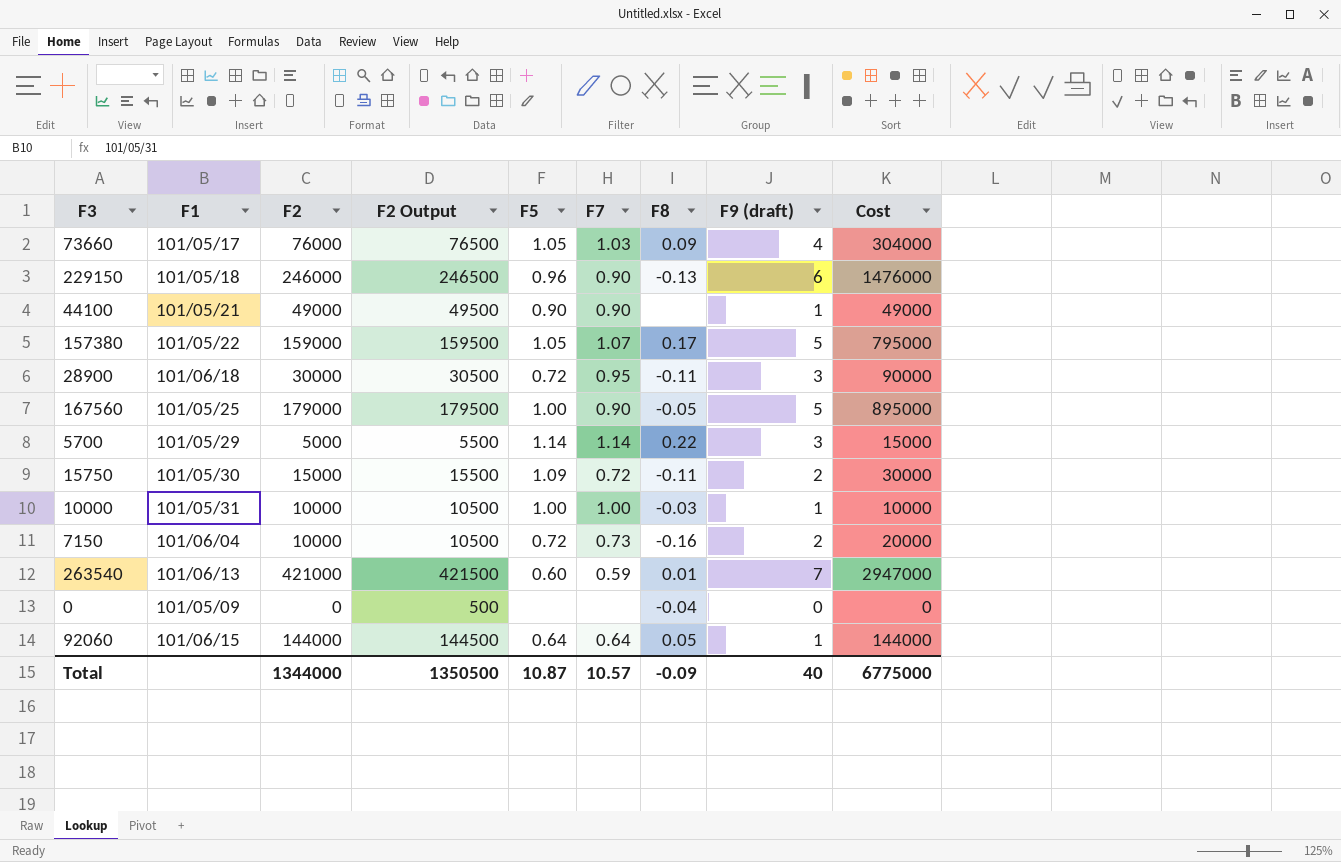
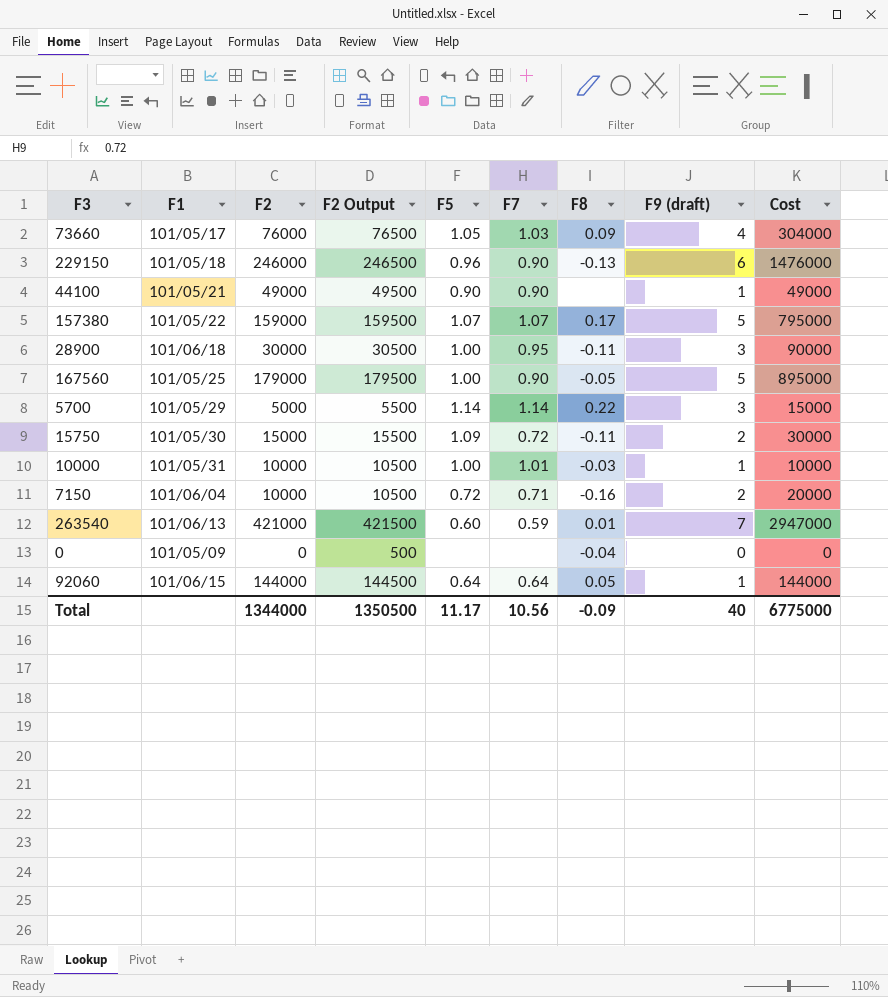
157380 | F5: 1.05 -> 1.07
28900 | F5: 0.72 -> 1.00
10000 | F7: 1.00 -> 1.01
7150 | F7: 0.73 -> 0.71
Total | F5: 10.87 -> 11.17
Total | F7: 10.57 -> 10.56

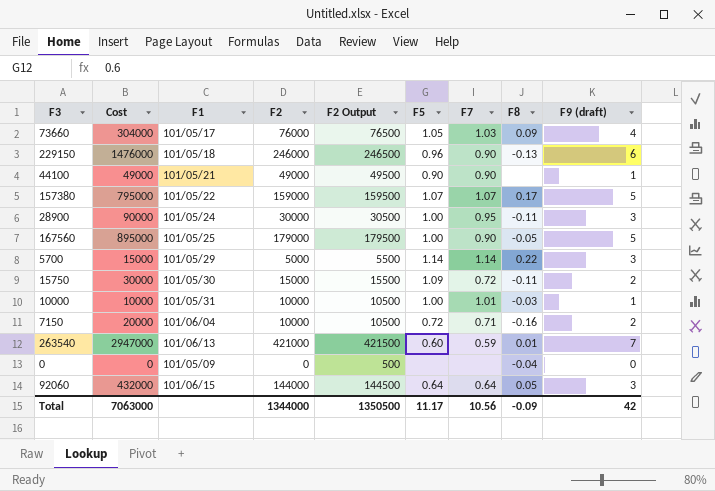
column Cost | position: 9 -> 2
28900 | F1: 101/06/18 -> 101/05/24
92060 | Cost: 144000 -> 432000
92060 | F9 (draft): 1 -> 3
Total | Cost: 6775000 -> 7063000
Total | F9 (draft): 40 -> 42

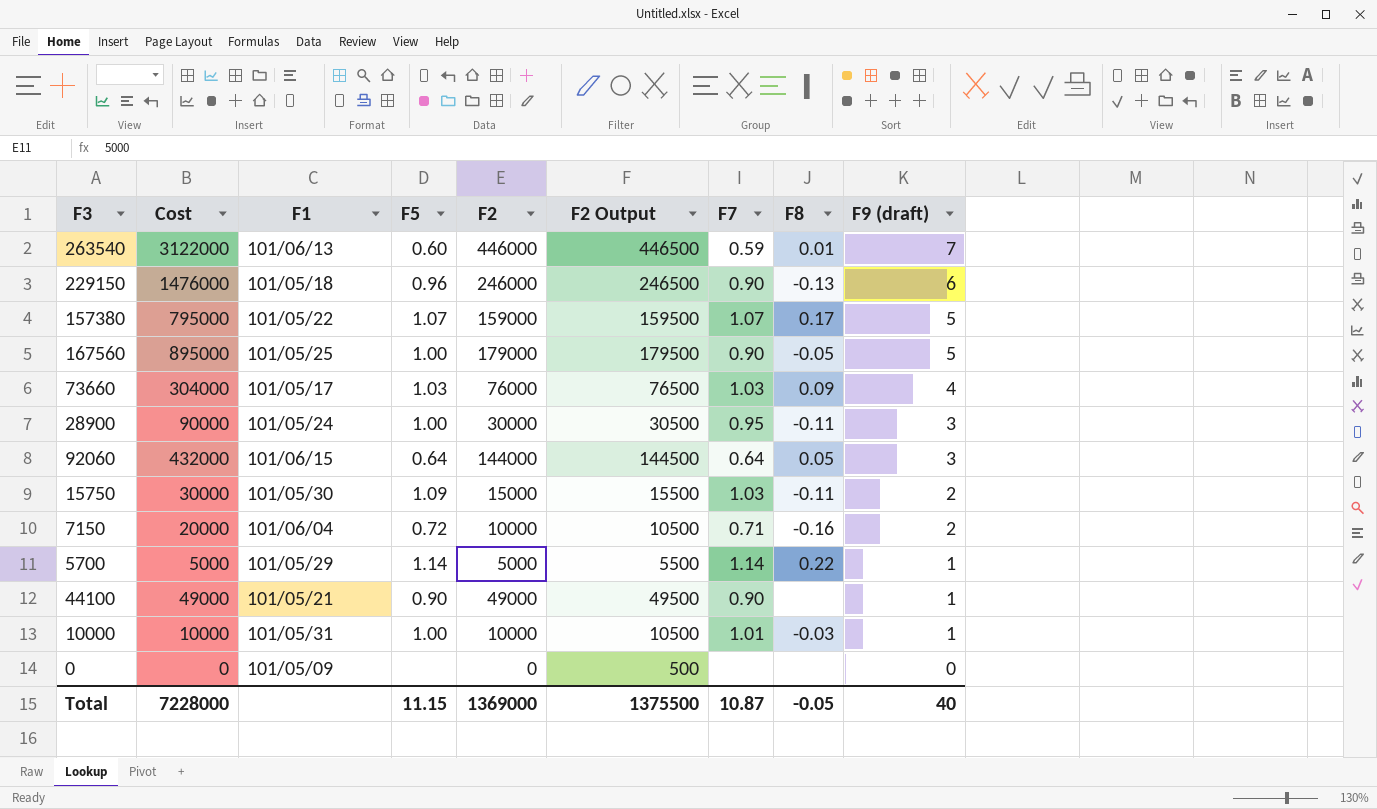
row order: none -> F9 (draft) descending
column F5 | position: 6 -> 4
263540 | Cost: 2947000 -> 3122000
263540 | F2: 421000 -> 446000
263540 | F2 Output: 421500 -> 446500
73660 | F5: 1.05 -> 1.03
15750 | F7: 0.72 -> 1.03
5700 | Cost: 15000 -> 5000
5700 | F9 (draft): 3 -> 1
0 | F8: -0.04 -> none
Total | Cost: 7063000 -> 7228000
Total | F5: 11.17 -> 11.15
Total | F2: 1344000 -> 1369000
Total | F2 Output: 1350500 -> 1375500
Total | F7: 10.56 -> 10.87
Total | F8: -0.09 -> -0.05
Total | F9 (draft): 42 -> 40

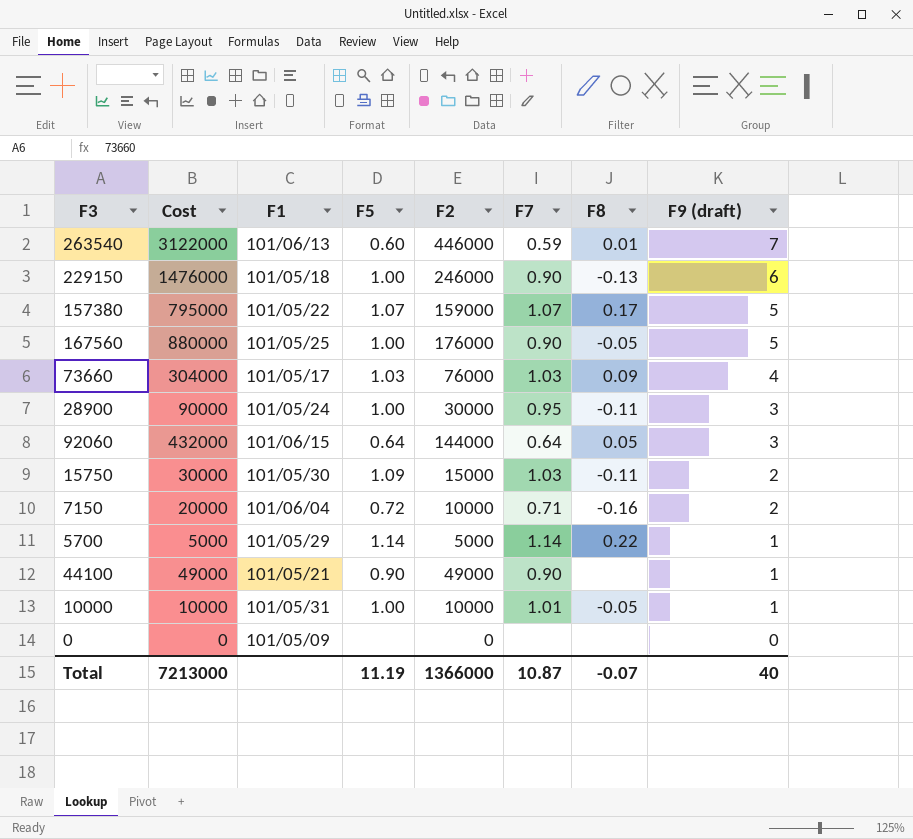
column F2 Output | formula: [F2] + 500 -> none
229150 | F5: 0.96 -> 1.00
167560 | Cost: 895000 -> 880000
167560 | F2: 179000 -> 176000
10000 | F8: -0.03 -> -0.05
Total | Cost: 7228000 -> 7213000
Total | F5: 11.15 -> 11.19
Total | F2: 1369000 -> 1366000
Total | F8: -0.05 -> -0.07

